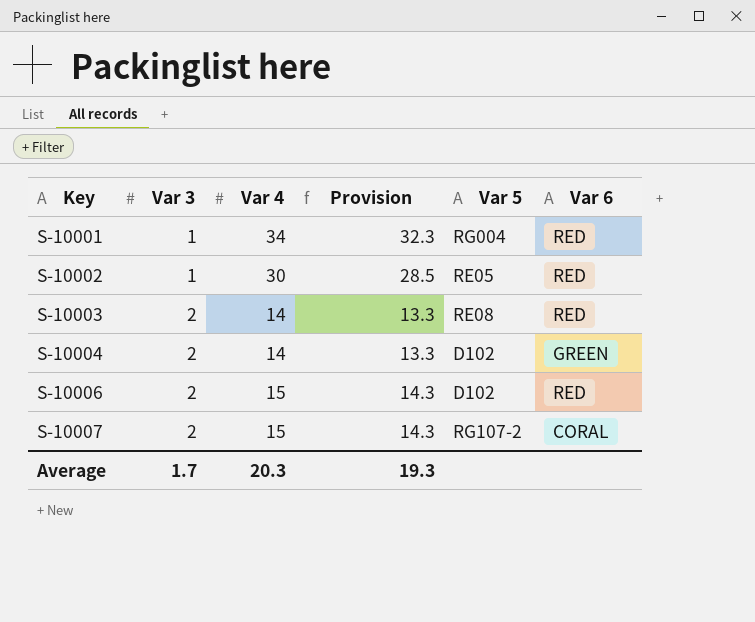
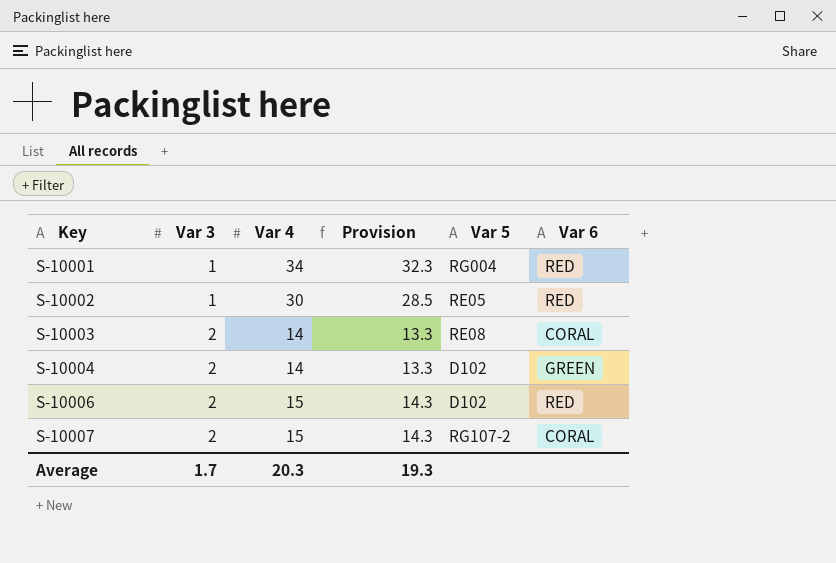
S-10003 | Var 6: RED -> CORAL

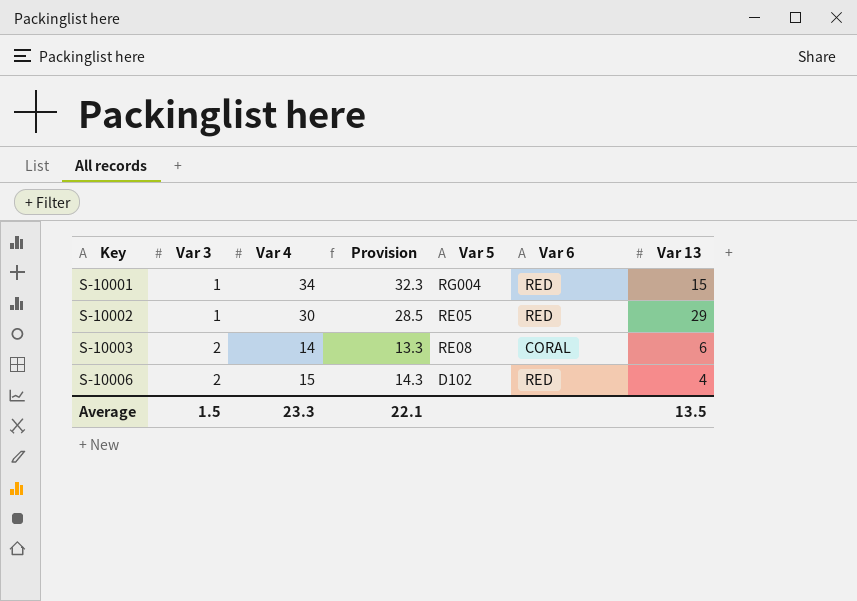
column Var 13 | position: none -> 7
row S-10004: 2 | 14 | 13.3 | D102 | GREEN -> none
row S-10007: 2 | 15 | 14.3 | RG107-2 | CORAL -> none
Average | Var 3: 1.7 -> 1.5
Average | Var 4: 20.3 -> 23.3
Average | Provision: 19.3 -> 22.1

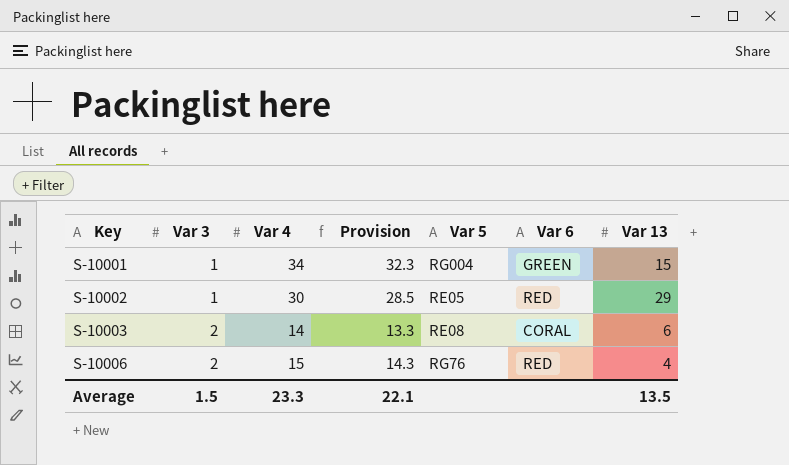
S-10001 | Var 6: RED -> GREEN
S-10006 | Var 5: D102 -> RG76

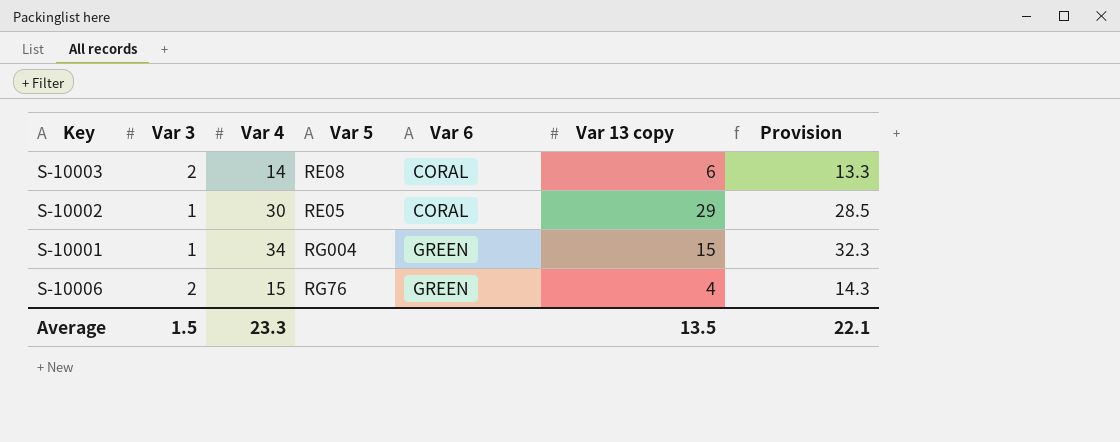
row order: Key ascending -> Var 6 ascending
column name: Var 13 -> Var 13 copy
column Provision | position: 4 -> 7
S-10002 | Var 6: RED -> CORAL
S-10006 | Var 6: RED -> GREEN

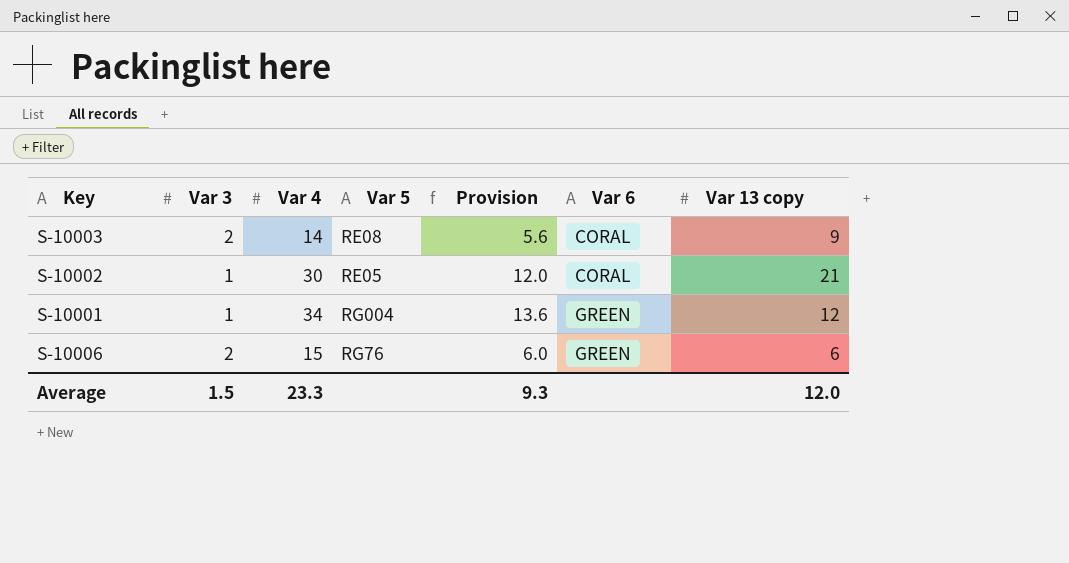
column Provision | formula: [Var 4] * 0.95 -> [Var 4] * 0.4
column Provision | position: 7 -> 5
S-10003 | Var 13 copy: 6 -> 9
S-10002 | Var 13 copy: 29 -> 21
S-10001 | Var 13 copy: 15 -> 12
S-10006 | Var 13 copy: 4 -> 6
Average | Provision: 22.1 -> 9.3
Average | Var 13 copy: 13.5 -> 12.0

